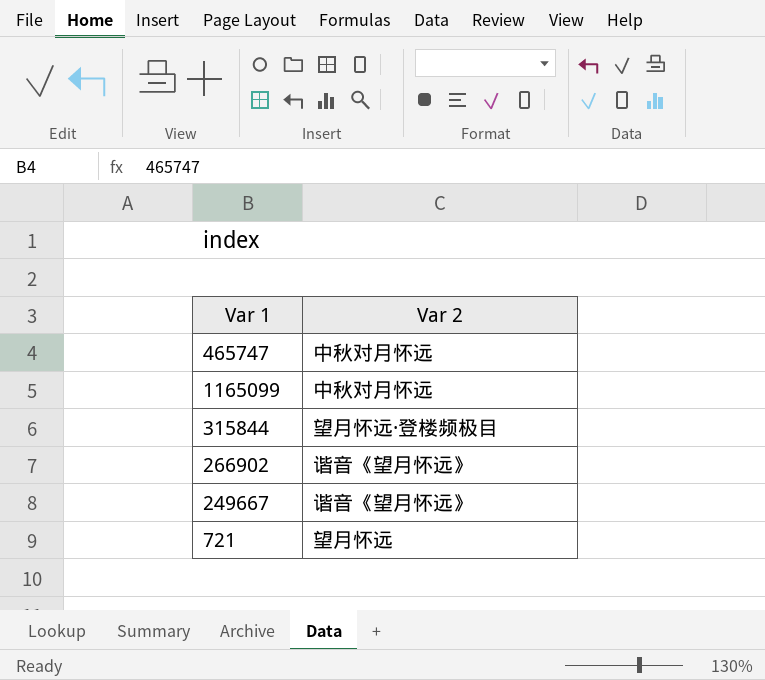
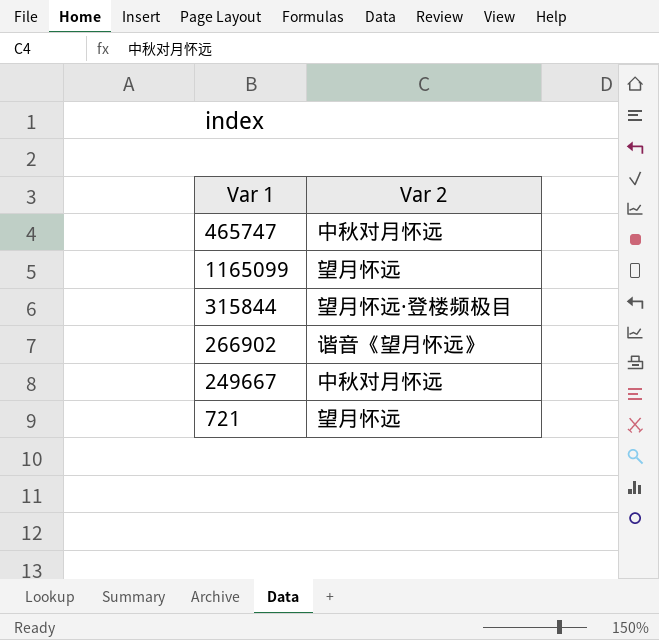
1165099 | Var 2: 中秋对月怀远 -> 望月怀远
249667 | Var 2: 谐音《望月怀远》 -> 中秋对月怀远

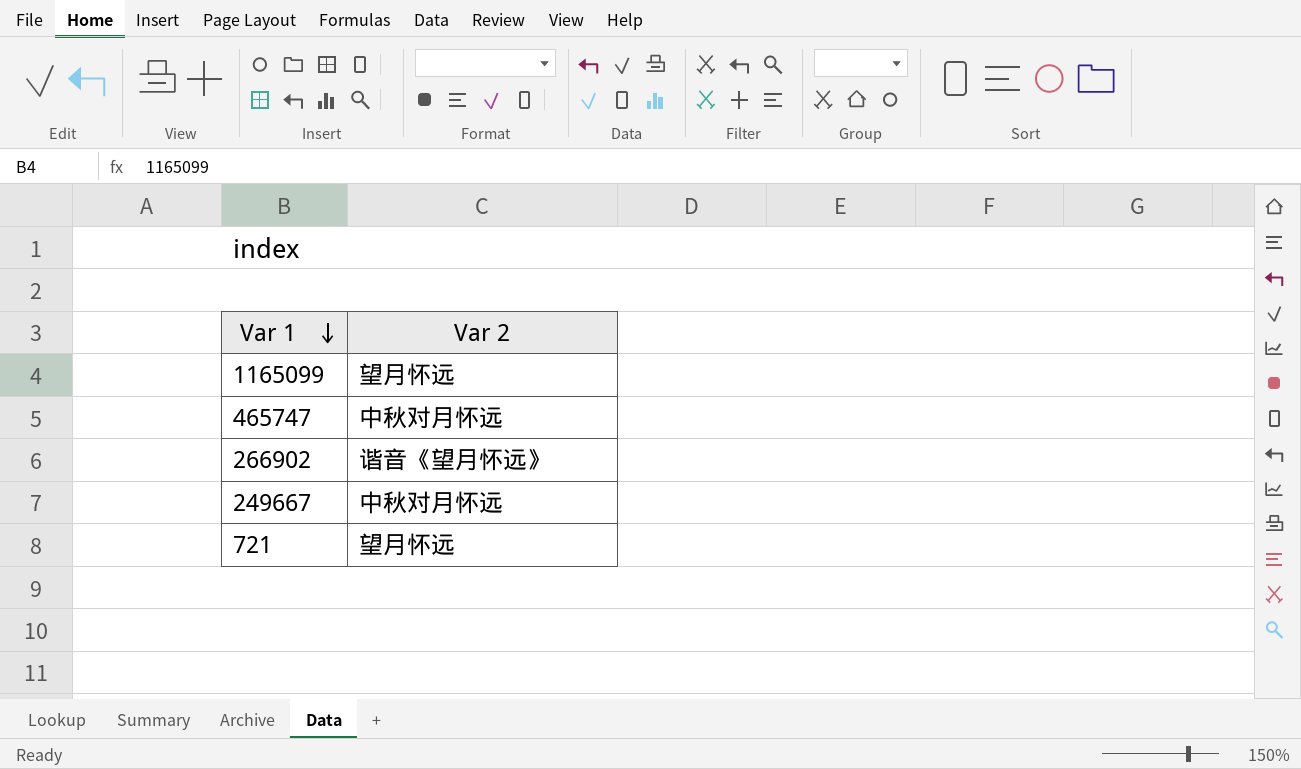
row order: none -> Var 1 descending
row 315844: 望月怀远·登楼频极目 -> none

